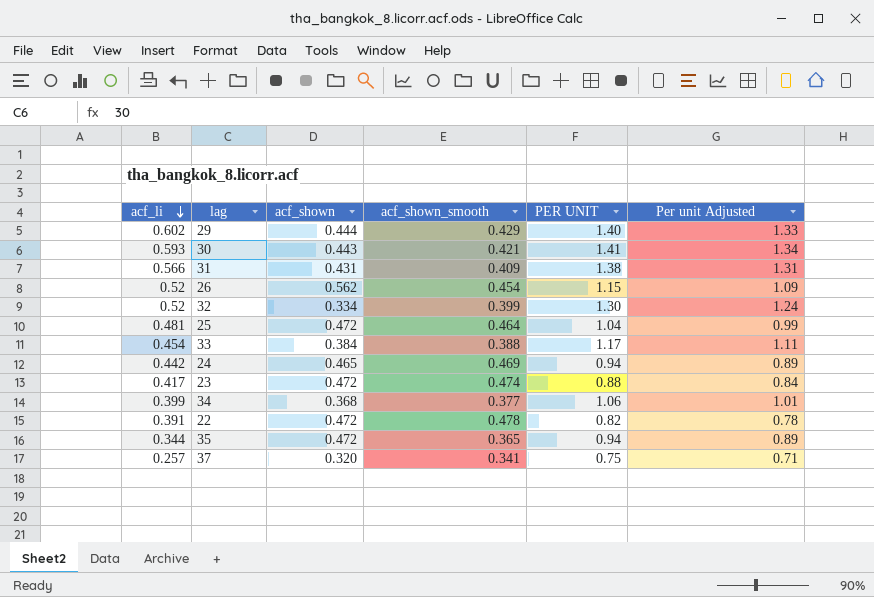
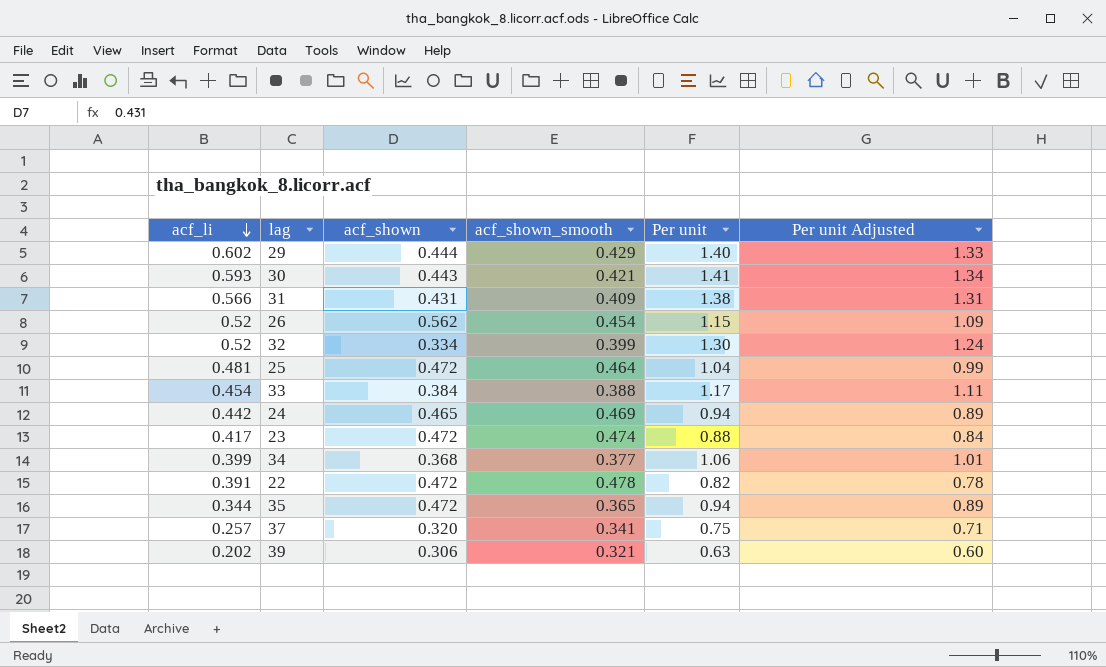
column name: PER UNIT -> Per unit
row 39: none -> 0.202 | 0.306 | 0.321 | 0.63 | 0.60

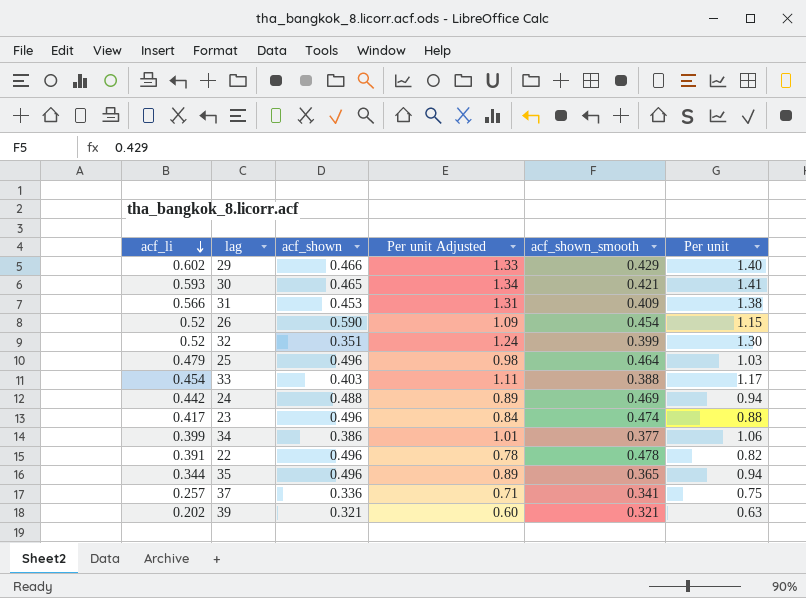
column Per unit Adjusted | position: 6 -> 4
29 | acf_shown: 0.444 -> 0.466
30 | acf_shown: 0.443 -> 0.465
31 | acf_shown: 0.431 -> 0.453
26 | acf_shown: 0.562 -> 0.590
32 | acf_shown: 0.334 -> 0.351
25 | acf_li: 0.481 -> 0.479
25 | acf_shown: 0.472 -> 0.496
25 | Per unit Adjusted: 0.99 -> 0.98
25 | Per unit: 1.04 -> 1.03
33 | acf_shown: 0.384 -> 0.403
24 | acf_shown: 0.465 -> 0.488
23 | acf_shown: 0.472 -> 0.496
34 | acf_shown: 0.368 -> 0.386
22 | acf_shown: 0.472 -> 0.496
35 | acf_shown: 0.472 -> 0.496
37 | acf_shown: 0.320 -> 0.336
39 | acf_shown: 0.306 -> 0.321

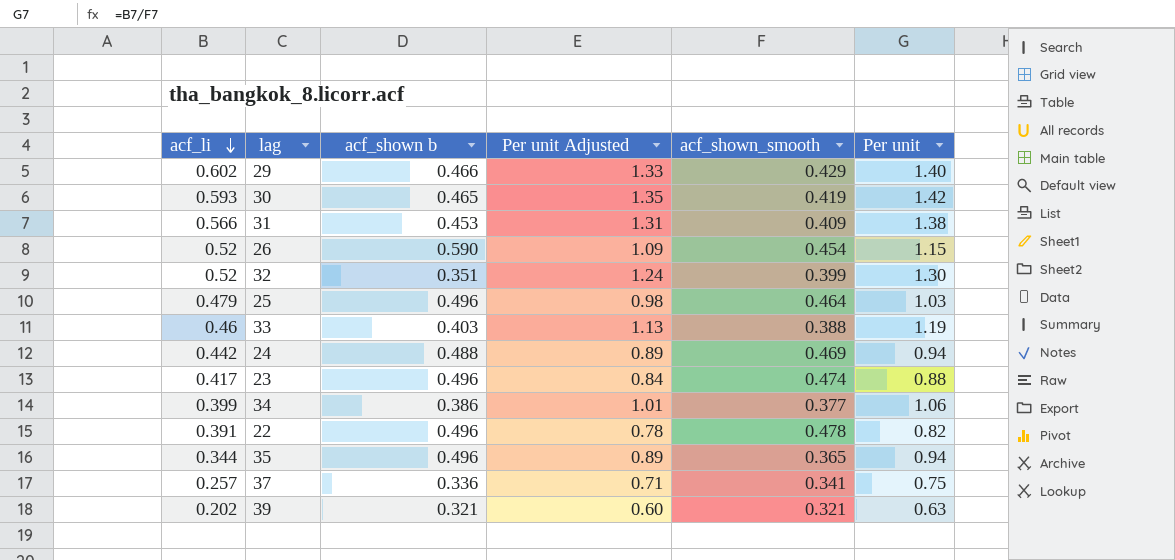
column name: acf_shown -> acf_shown b
30 | Per unit Adjusted: 1.34 -> 1.35
30 | acf_shown_smooth: 0.421 -> 0.419
30 | Per unit: 1.41 -> 1.42
33 | acf_li: 0.454 -> 0.46
33 | Per unit Adjusted: 1.11 -> 1.13
33 | Per unit: 1.17 -> 1.19

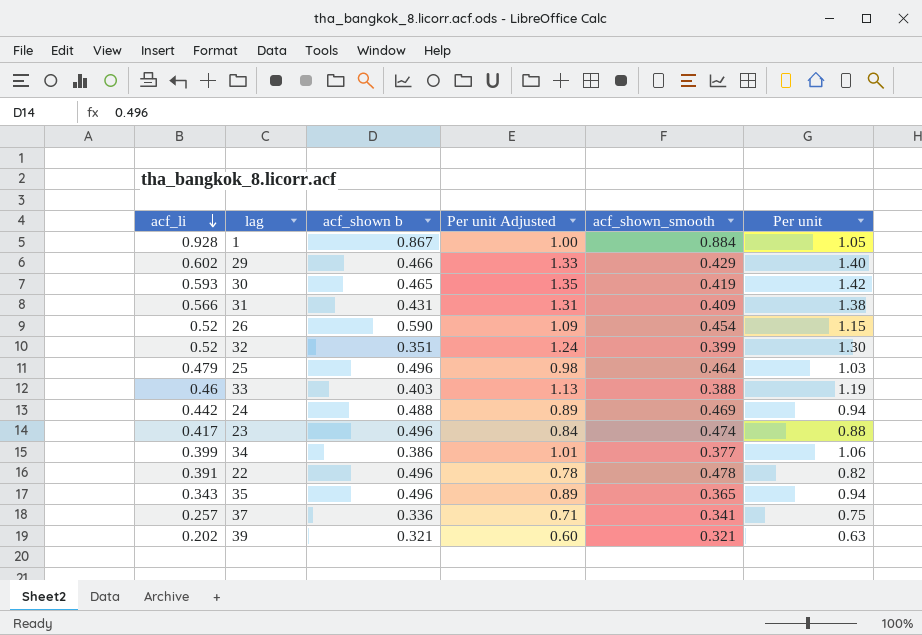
row 1: none -> 0.928 | 0.867 | 1.00 | 0.884 | 1.05
31 | acf_shown b: 0.453 -> 0.431
35 | acf_li: 0.344 -> 0.343

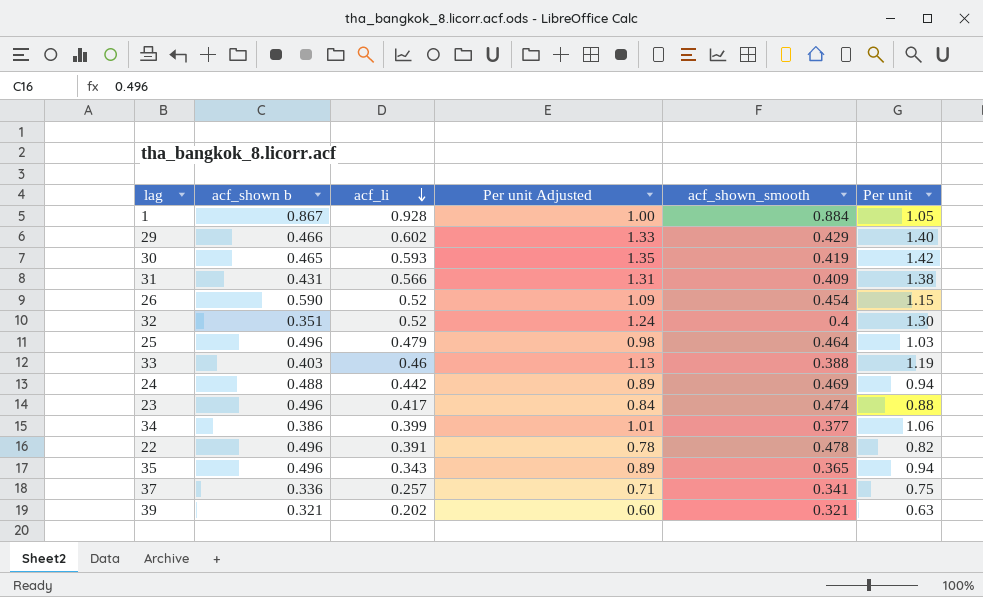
column acf_li | position: 1 -> 3
32 | acf_shown_smooth: 0.399 -> 0.4

